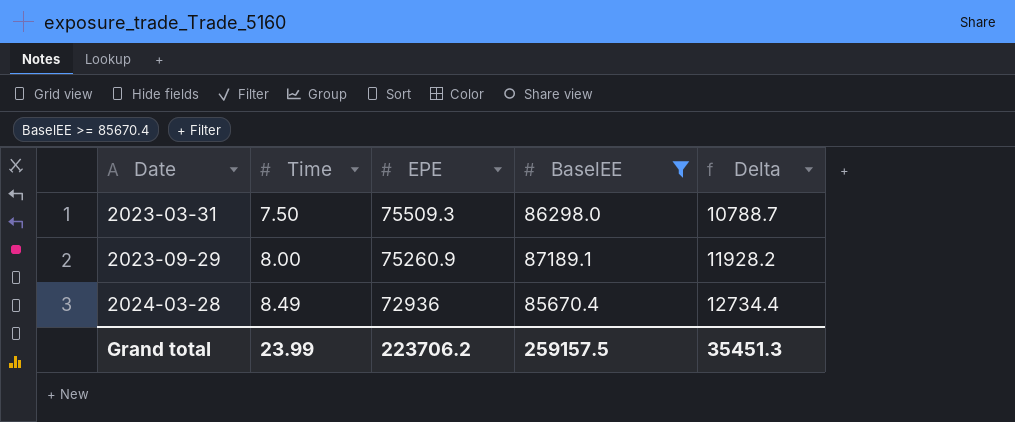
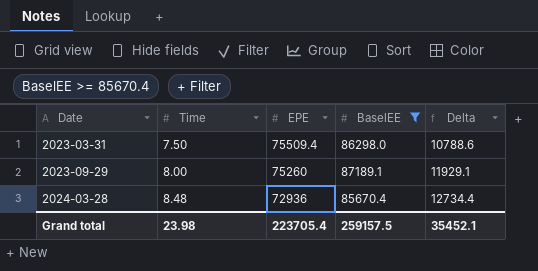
2023-03-31 | EPE: 75509.3 -> 75509.4
2023-03-31 | Delta: 10788.7 -> 10788.6
2023-09-29 | EPE: 75260.9 -> 75260
2023-09-29 | Delta: 11928.2 -> 11929.1
2024-03-28 | Time: 8.49 -> 8.48
Grand total | Time: 23.99 -> 23.98
Grand total | EPE: 223706.2 -> 223705.4
Grand total | Delta: 35451.3 -> 35452.1

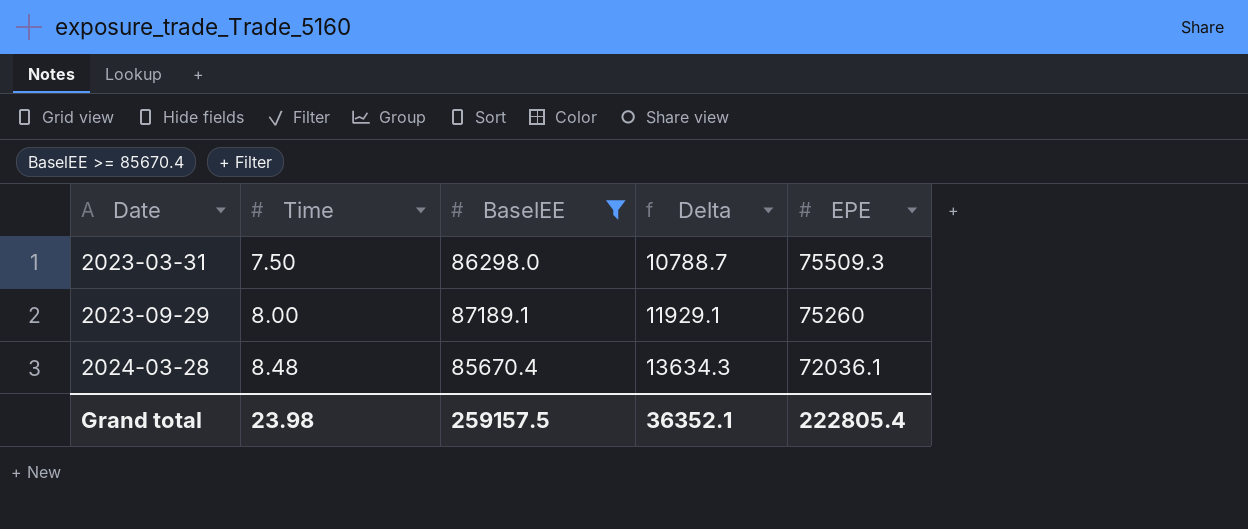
column EPE | position: 3 -> 5
2023-03-31 | Delta: 10788.6 -> 10788.7
2023-03-31 | EPE: 75509.4 -> 75509.3
2024-03-28 | Delta: 12734.4 -> 13634.3
2024-03-28 | EPE: 72936 -> 72036.1
Grand total | Delta: 35452.1 -> 36352.1
Grand total | EPE: 223705.4 -> 222805.4

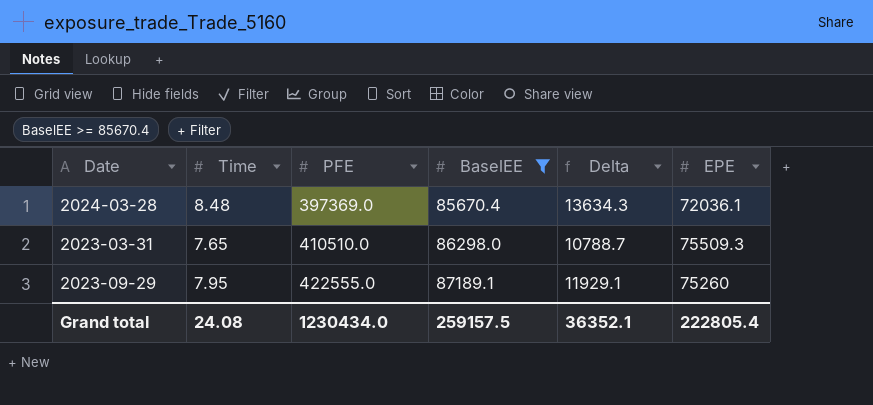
row order: Date ascending -> PFE ascending
column PFE | position: none -> 3
2023-03-31 | Time: 7.50 -> 7.65
2023-09-29 | Time: 8.00 -> 7.95
Grand total | Time: 23.98 -> 24.08

